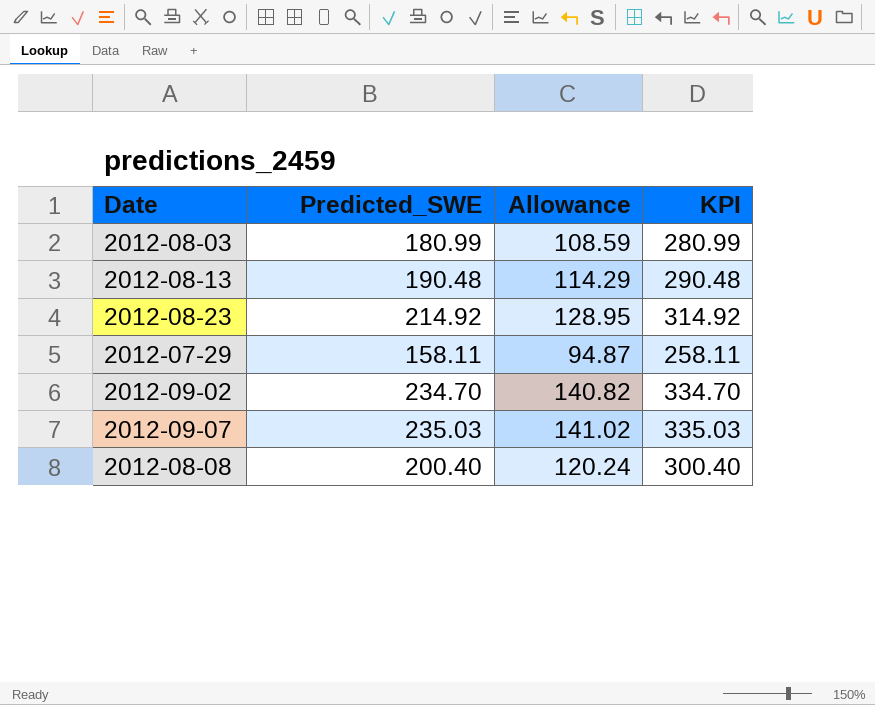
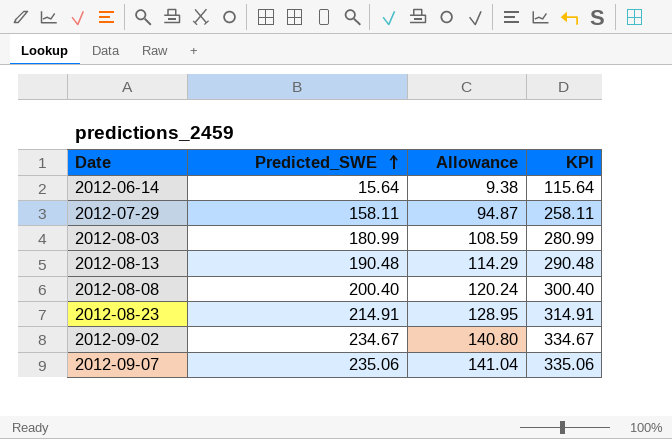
row order: none -> Predicted_SWE ascending
row 2012-06-14: none -> 15.64 | 9.38 | 115.64
2012-08-23 | Predicted_SWE: 214.92 -> 214.91
2012-08-23 | KPI: 314.92 -> 314.91
2012-09-02 | Predicted_SWE: 234.70 -> 234.67
2012-09-02 | Allowance: 140.82 -> 140.80
2012-09-02 | KPI: 334.70 -> 334.67
2012-09-07 | Predicted_SWE: 235.03 -> 235.06
2012-09-07 | Allowance: 141.02 -> 141.04
2012-09-07 | KPI: 335.03 -> 335.06

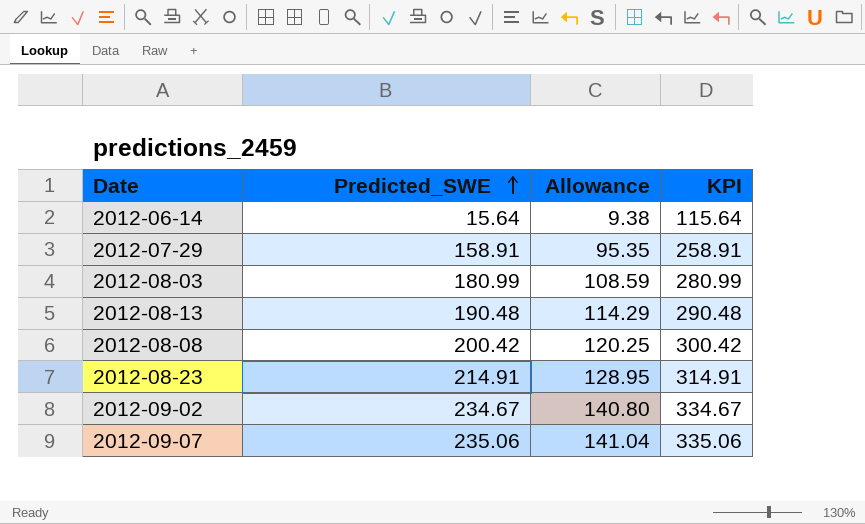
2012-07-29 | Predicted_SWE: 158.11 -> 158.91
2012-07-29 | Allowance: 94.87 -> 95.35
2012-07-29 | KPI: 258.11 -> 258.91
2012-08-08 | Predicted_SWE: 200.40 -> 200.42
2012-08-08 | Allowance: 120.24 -> 120.25
2012-08-08 | KPI: 300.40 -> 300.42

